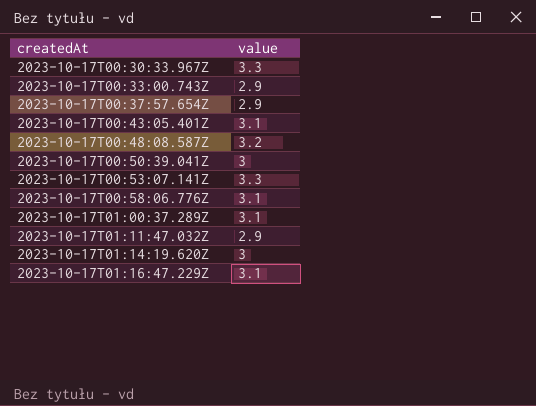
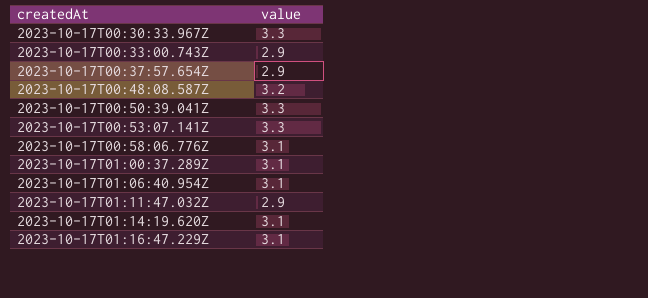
row 2023-10-17T00:43:05.401Z: 3.1 -> none
2023-10-17T00:50:39.041Z | value: 3 -> 3.3
row 2023-10-17T01:06:40.954Z: none -> 3.1
2023-10-17T01:14:19.620Z | value: 3 -> 3.1

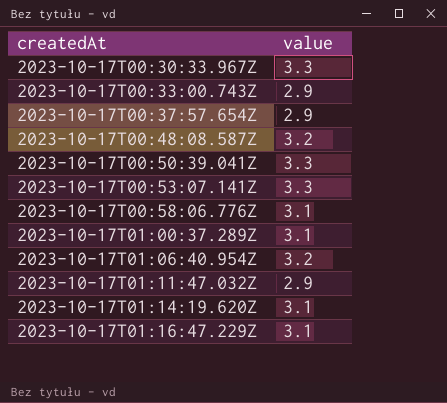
2023-10-17T01:06:40.954Z | value: 3.1 -> 3.2

